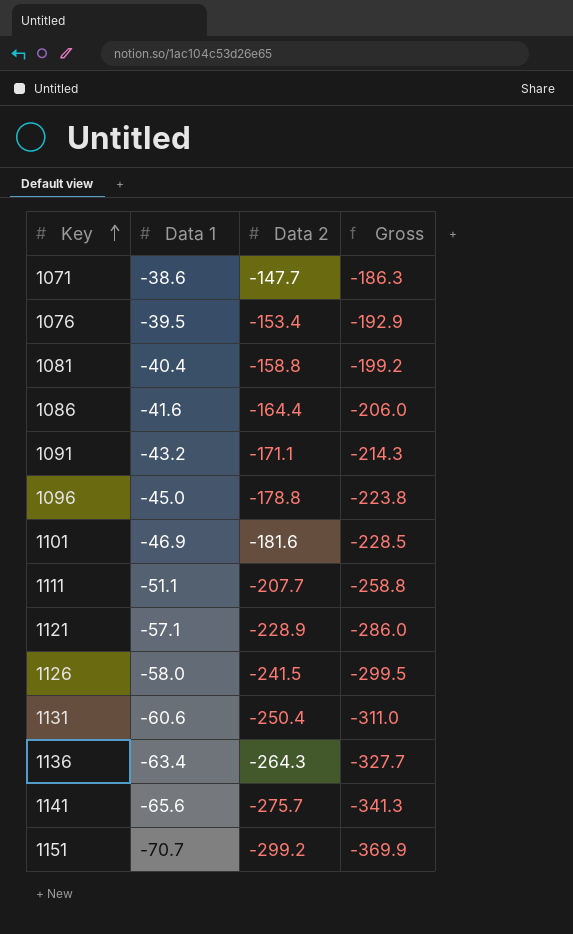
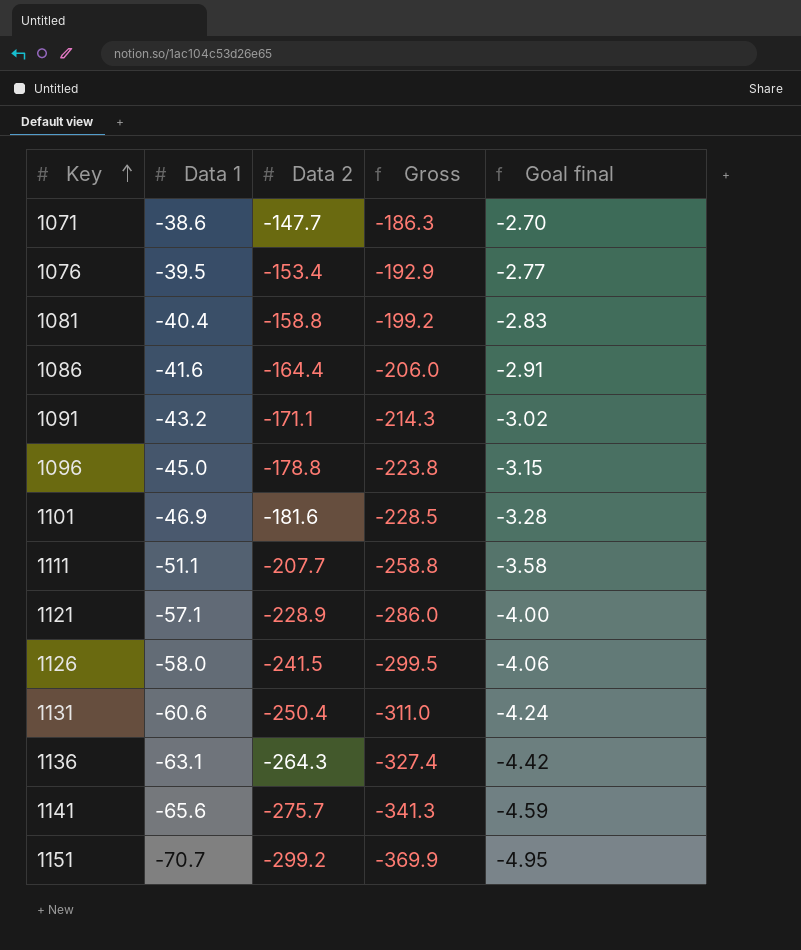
column Goal final | formula: none -> [Data 1] * 0.07
1136 | Data 1: -63.4 -> -63.1
1136 | Gross: -327.7 -> -327.4

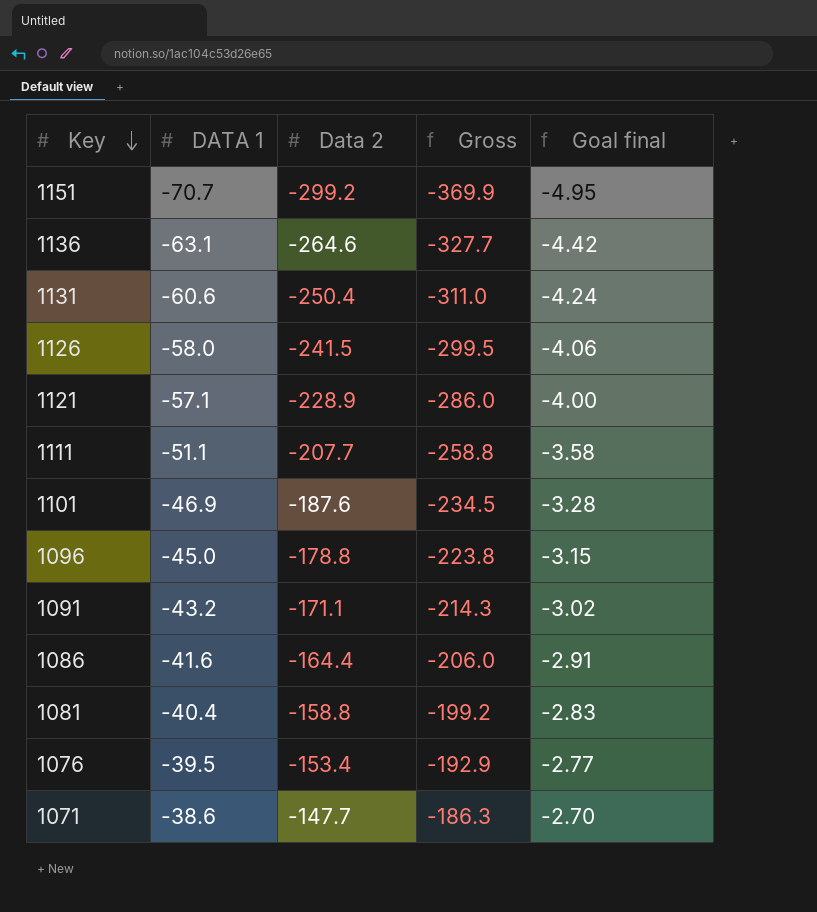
row order: Key ascending -> Key descending
column name: Data 1 -> DATA 1
row 1141: -65.6 | -275.7 | -341.3 | -4.59 -> none
1136 | Data 2: -264.3 -> -264.6
1136 | Gross: -327.4 -> -327.7
1101 | Data 2: -181.6 -> -187.6
1101 | Gross: -228.5 -> -234.5

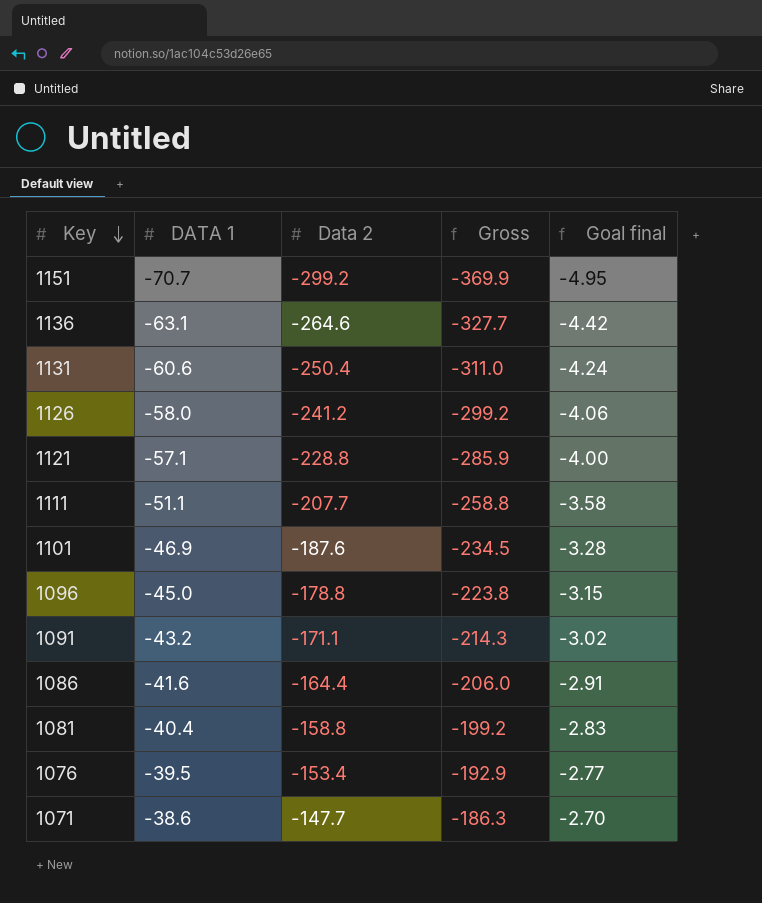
1126 | Data 2: -241.5 -> -241.2
1126 | Gross: -299.5 -> -299.2
1121 | Data 2: -228.9 -> -228.8
1121 | Gross: -286.0 -> -285.9

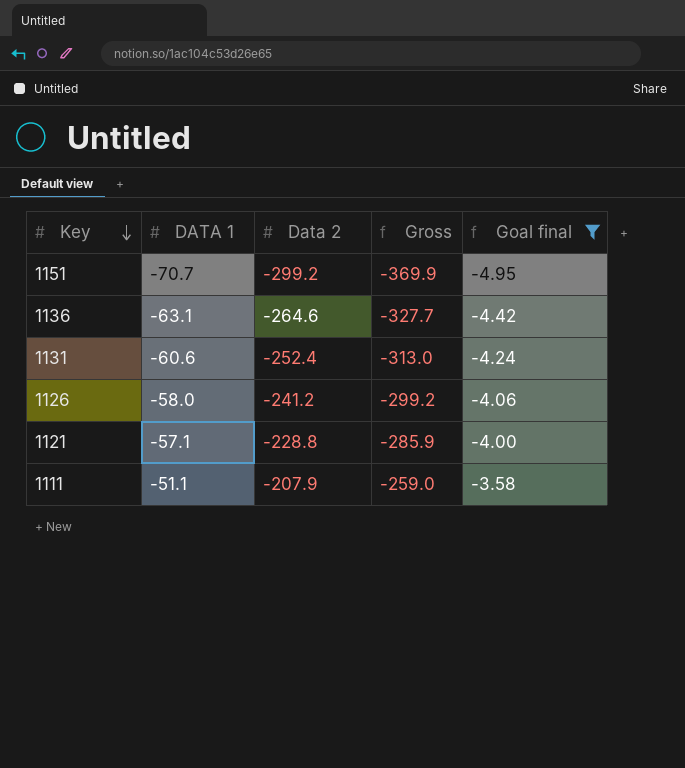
filter: none -> Goal final <= -3.58
1131 | Data 2: -250.4 -> -252.4
1131 | Gross: -311.0 -> -313.0
1111 | Data 2: -207.7 -> -207.9
1111 | Gross: -258.8 -> -259.0

